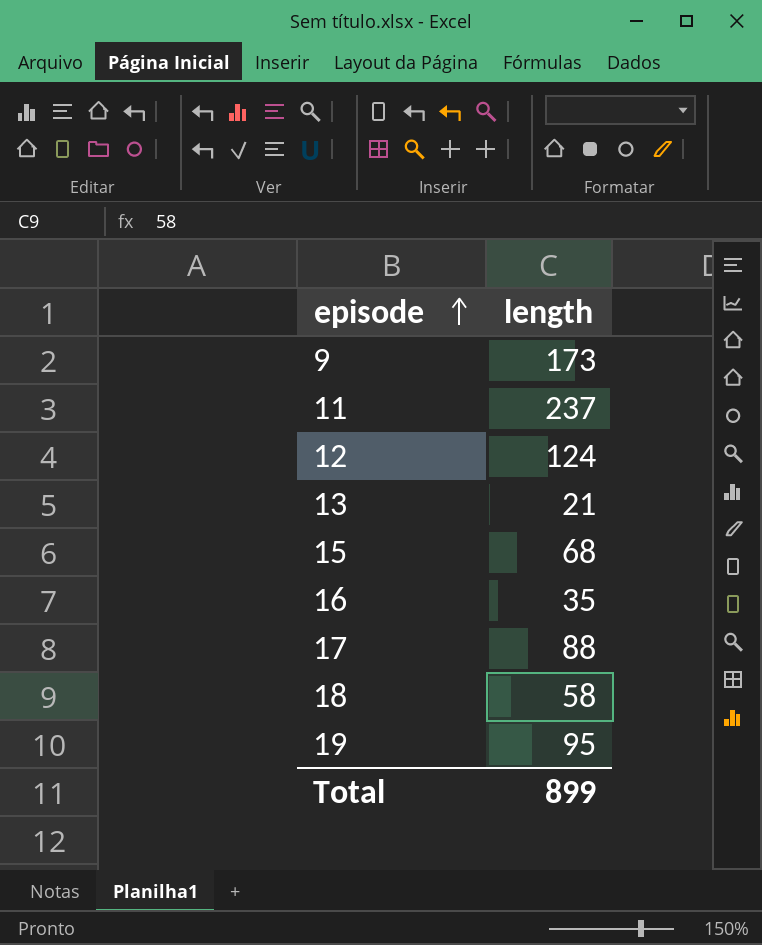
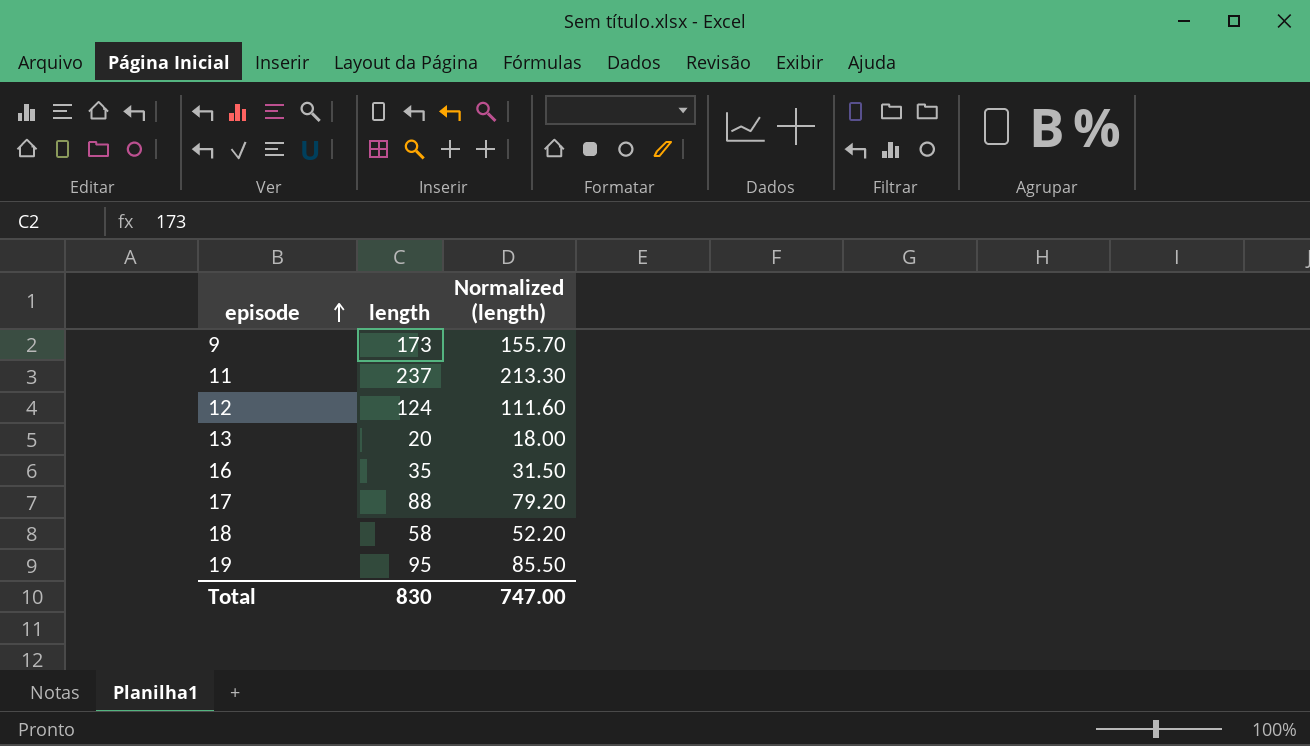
column Normalized (length) | formula: none -> [length] * 0.9
row 15: 68 -> none
13 | length: 21 -> 20
Total | length: 899 -> 830

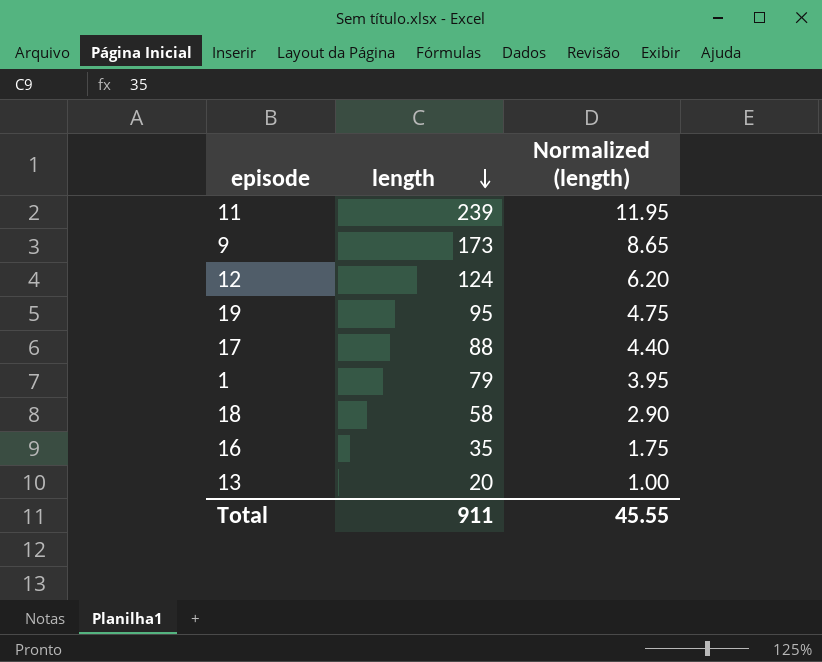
row order: episode ascending -> length descending
column Normalized (length) | formula: [length] * 0.9 -> [length] * 0.05
11 | length: 237 -> 239
row 1: none -> 79 | 3.95
Total | length: 830 -> 911
Total | Normalized (length): 747.00 -> 45.55

